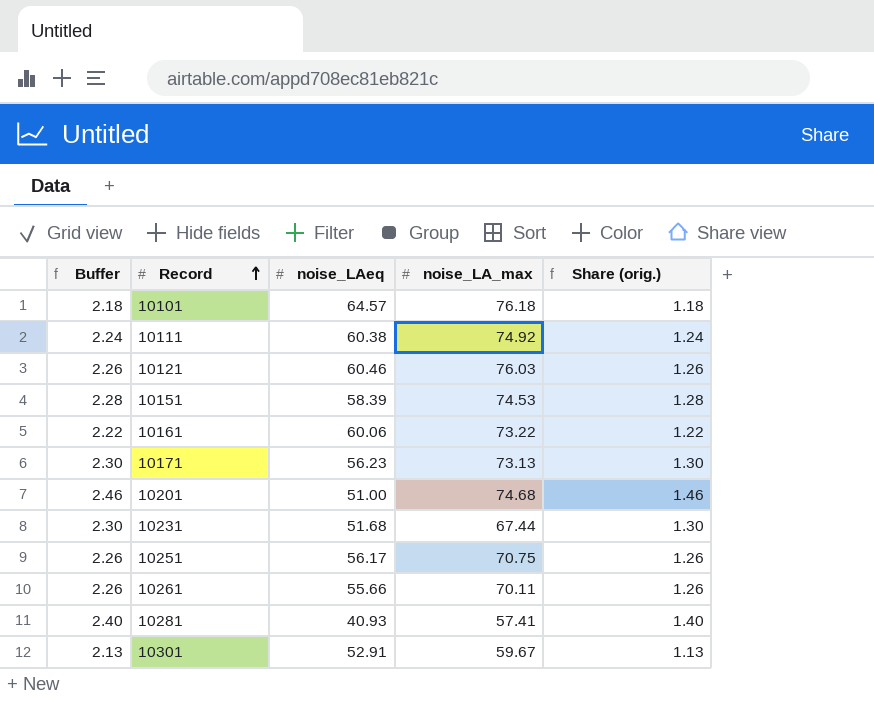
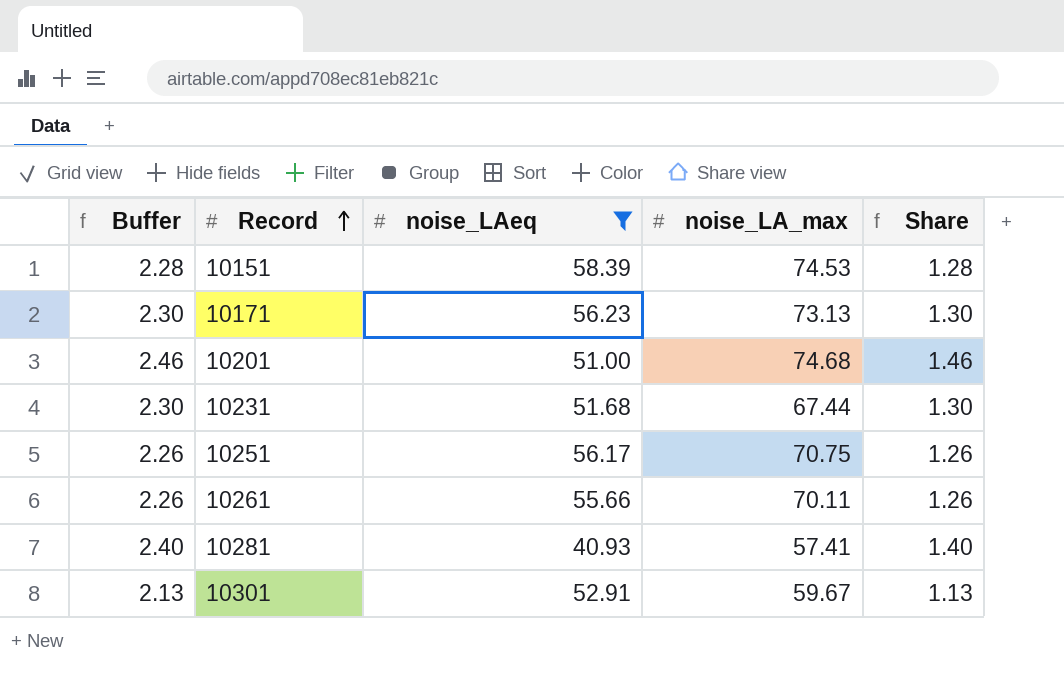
filter: none -> noise_LAeq <= 58.39
column name: Share (orig.) -> Share

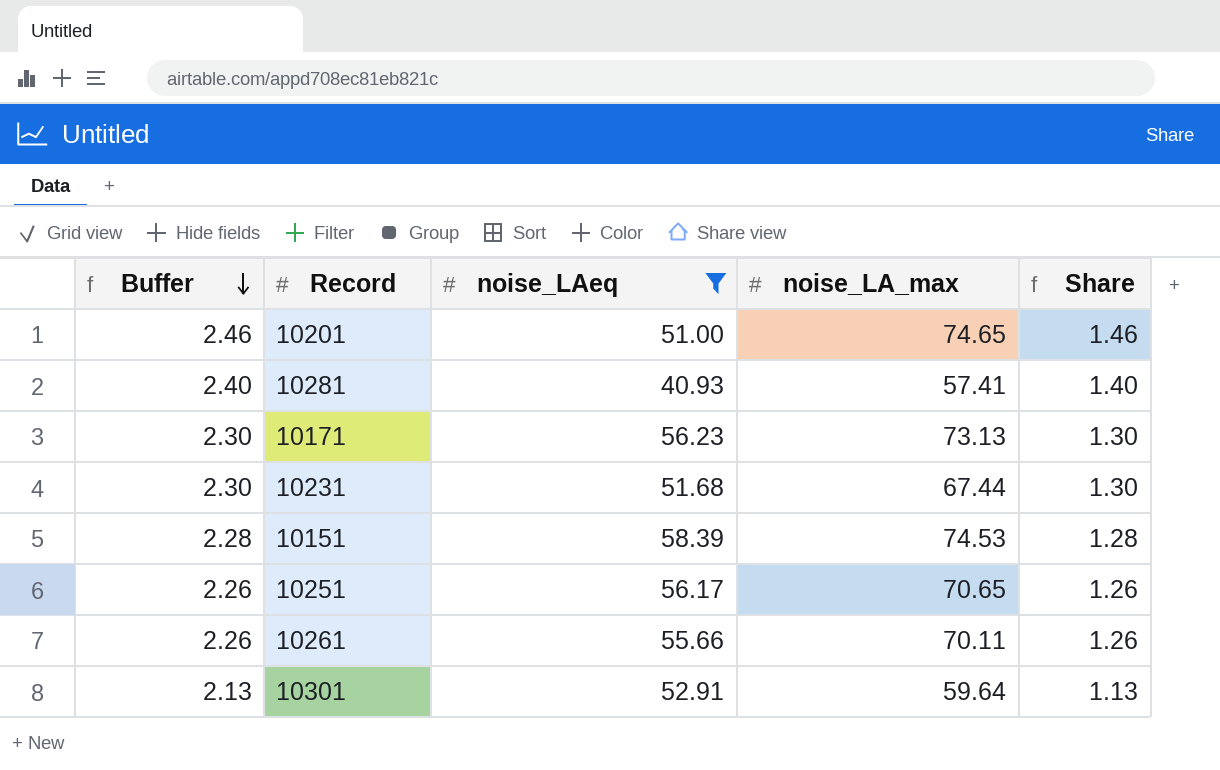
row order: Record ascending -> Buffer descending
10201 | noise_LA_max: 74.68 -> 74.65
10251 | noise_LA_max: 70.75 -> 70.65
10301 | noise_LA_max: 59.67 -> 59.64

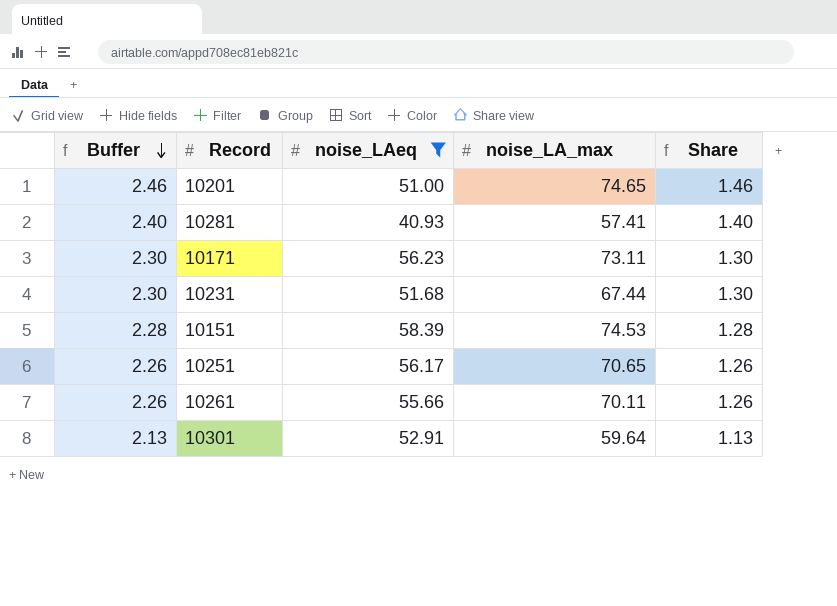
10171 | noise_LA_max: 73.13 -> 73.11

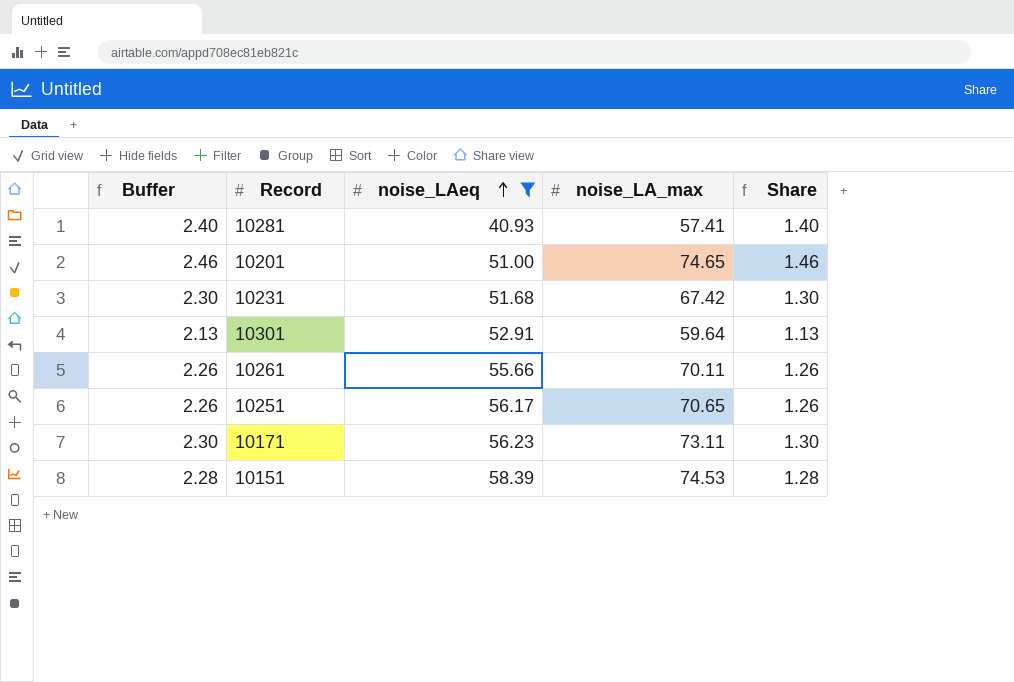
row order: Buffer descending -> noise_LAeq ascending
10231 | noise_LA_max: 67.44 -> 67.42

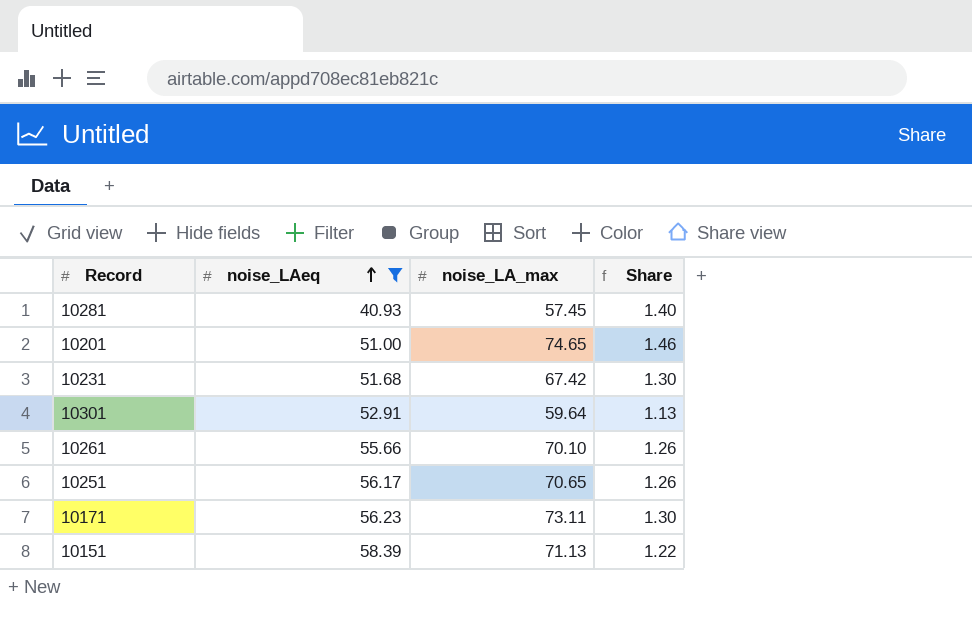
column Buffer | formula: [Share] + 1 -> none
10281 | noise_LA_max: 57.41 -> 57.45
10261 | noise_LA_max: 70.11 -> 70.10
10151 | noise_LA_max: 74.53 -> 71.13
10151 | Share: 1.28 -> 1.22

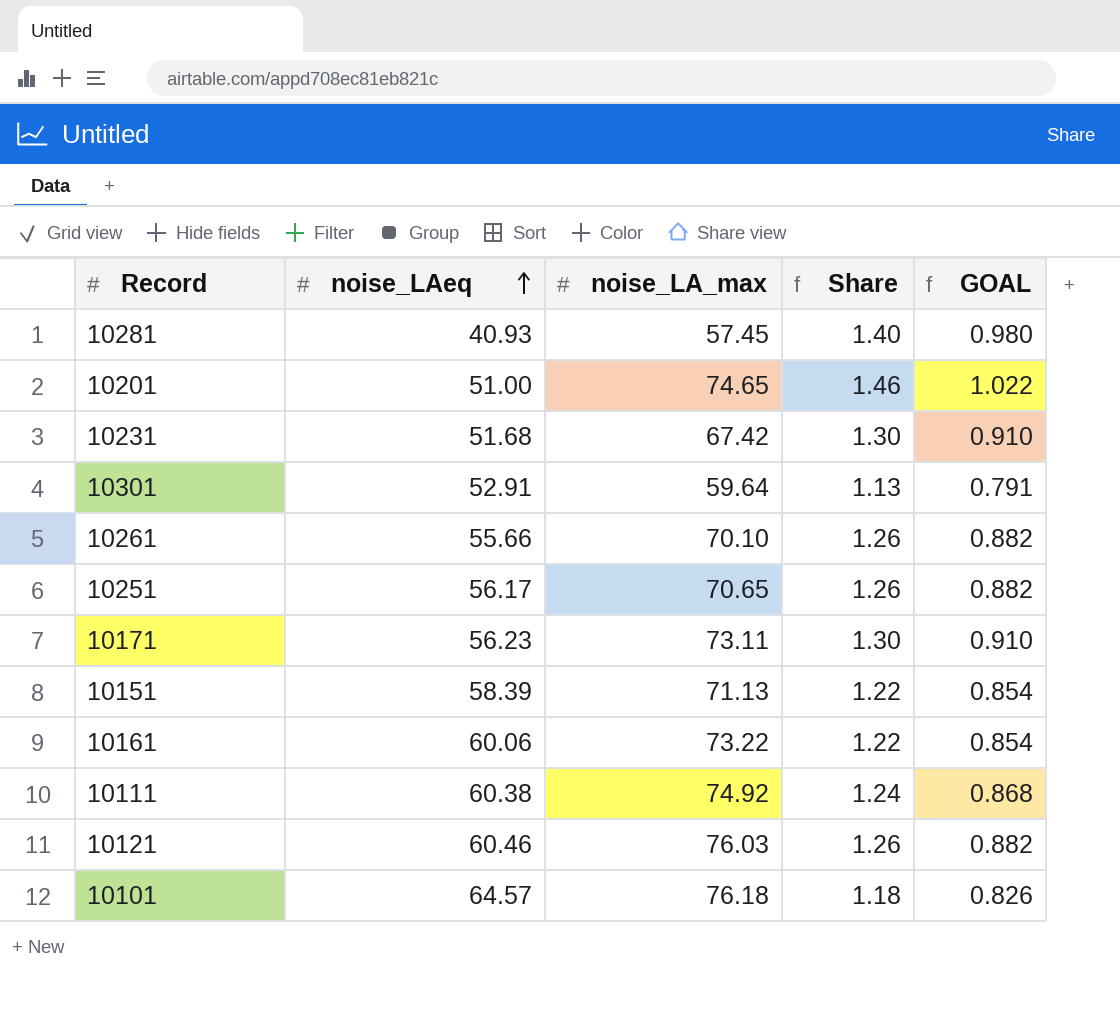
filter: noise_LAeq <= 58.39 -> none
column GOAL | formula: none -> [Share] * 0.7

